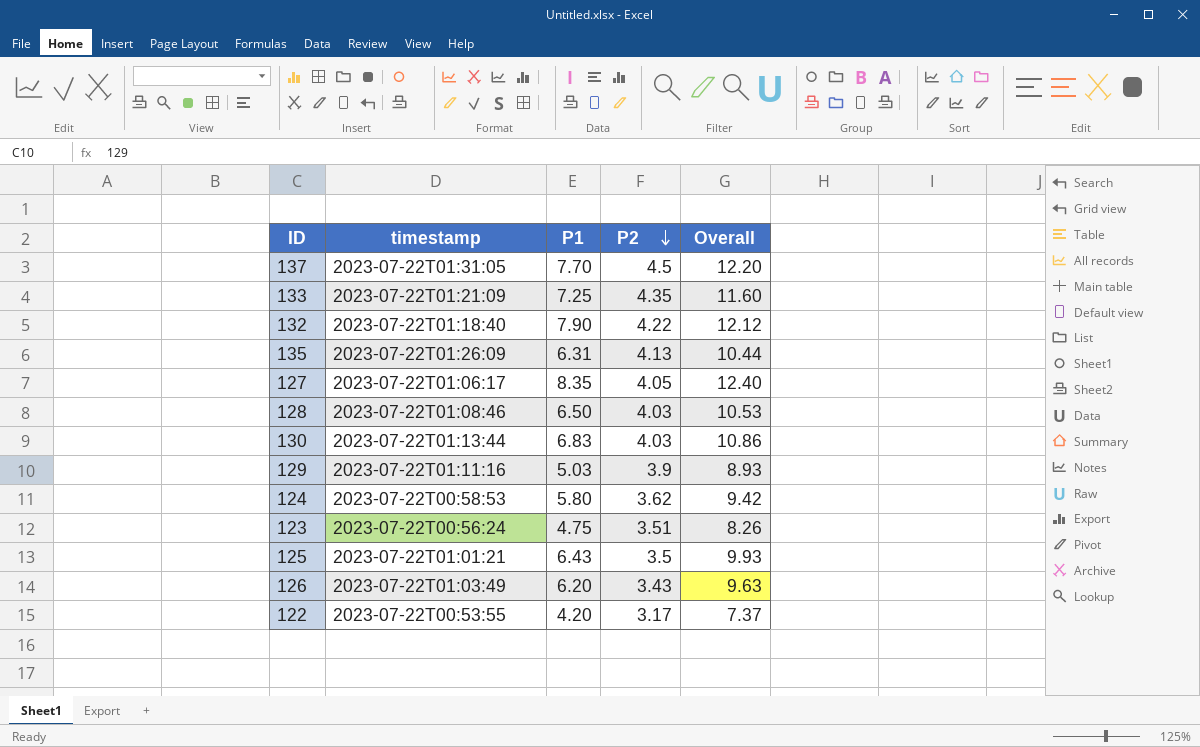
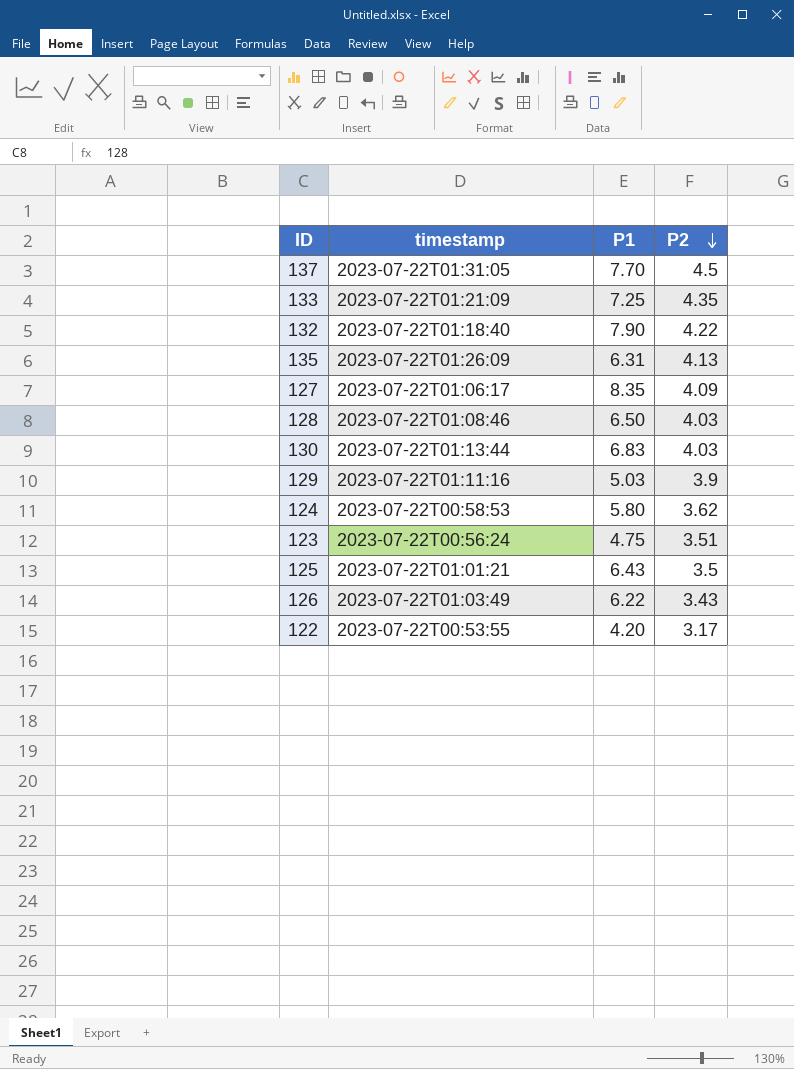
column Overall | formula: [P1] + [P2] -> none
127 | P2: 4.05 -> 4.09
126 | P1: 6.20 -> 6.22

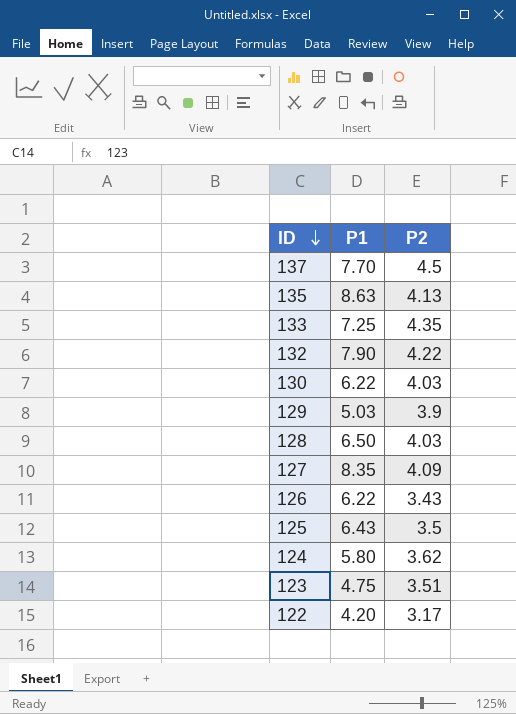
row order: P2 descending -> ID descending
column timestamp | position: 2 -> none
135 | P1: 6.31 -> 8.63
130 | P1: 6.83 -> 6.22

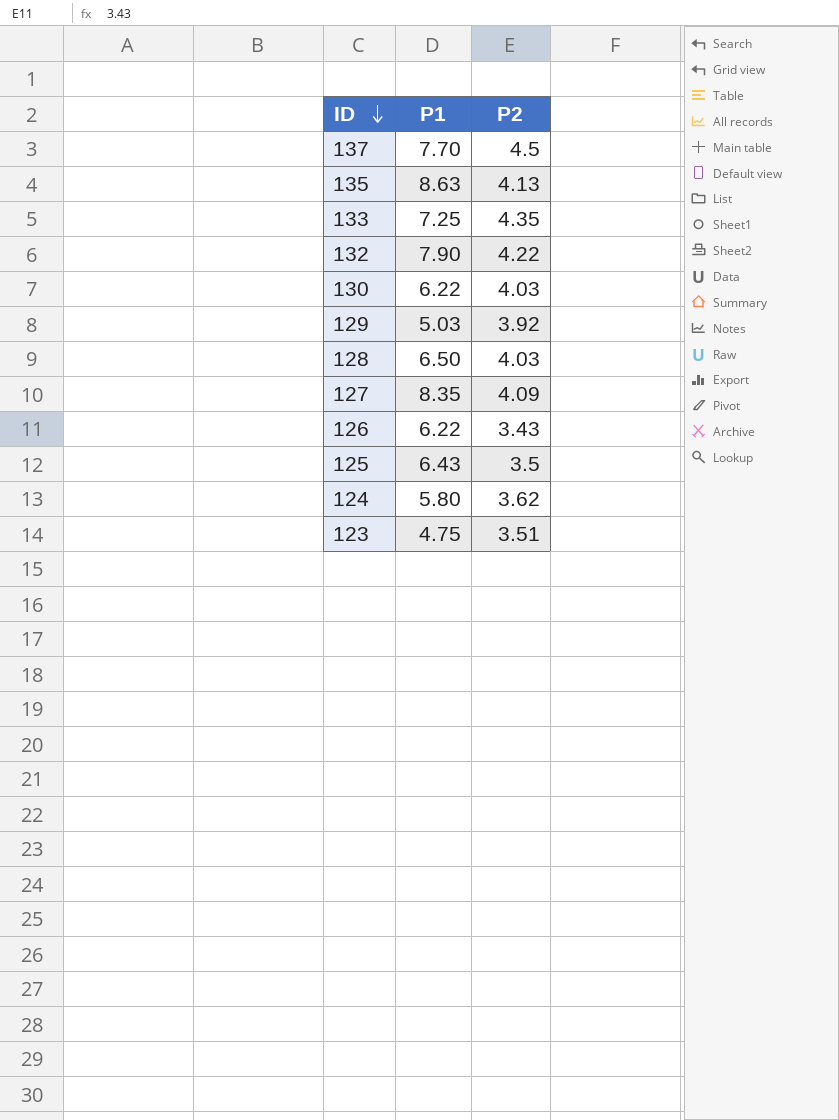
row 122: 4.20 | 3.17 -> none
129 | P2: 3.9 -> 3.92

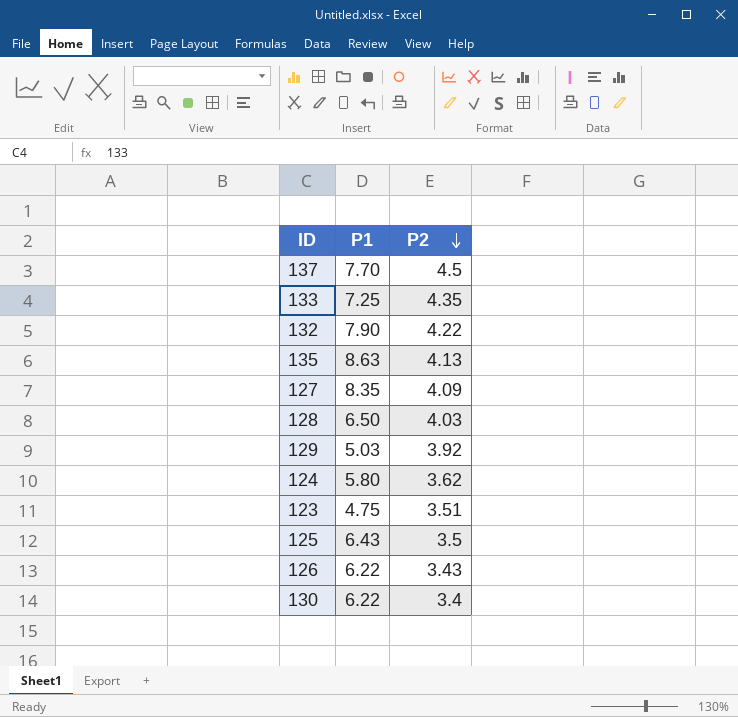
row order: ID descending -> P2 descending
130 | P2: 4.03 -> 3.4

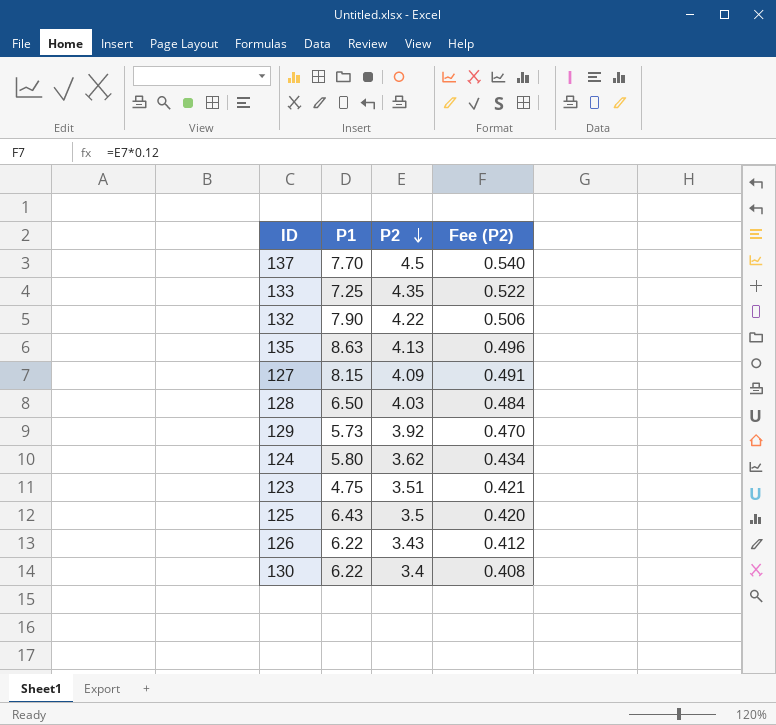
column Fee (P2) | formula: none -> [P2] * 0.12
127 | P1: 8.35 -> 8.15
129 | P1: 5.03 -> 5.73

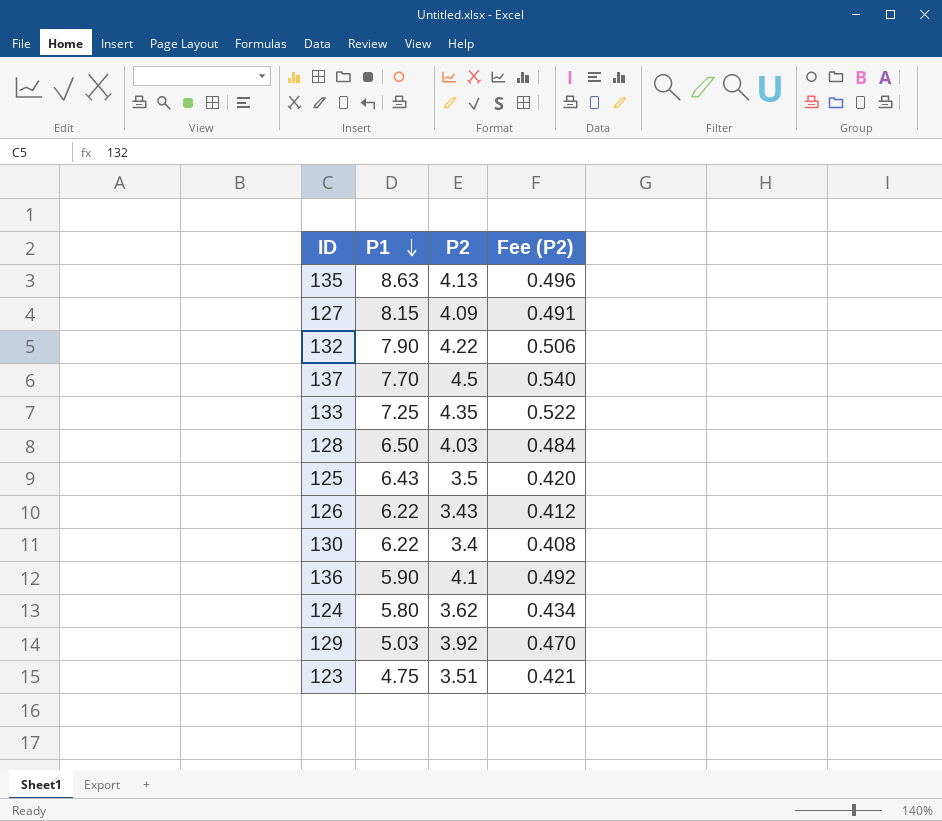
row order: P2 descending -> P1 descending
row 136: none -> 5.90 | 4.1 | 0.492
129 | P1: 5.73 -> 5.03

